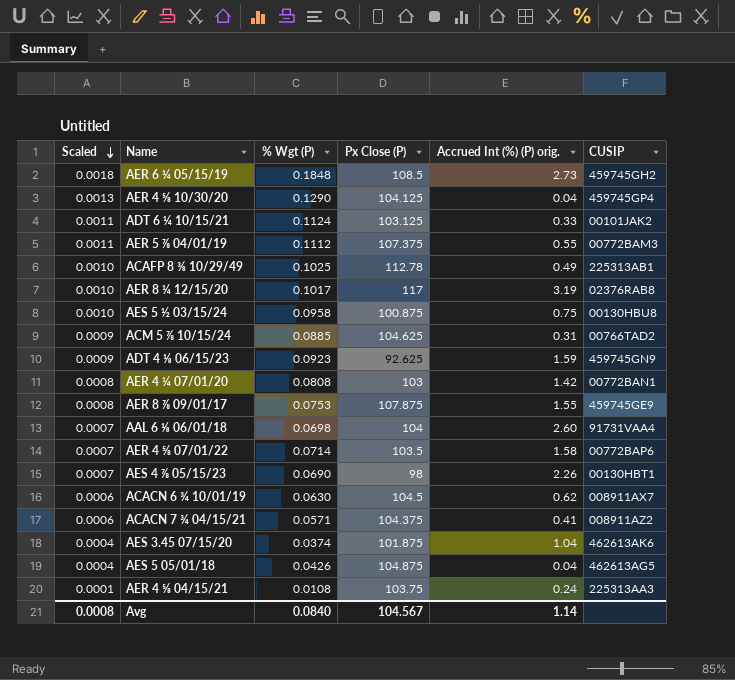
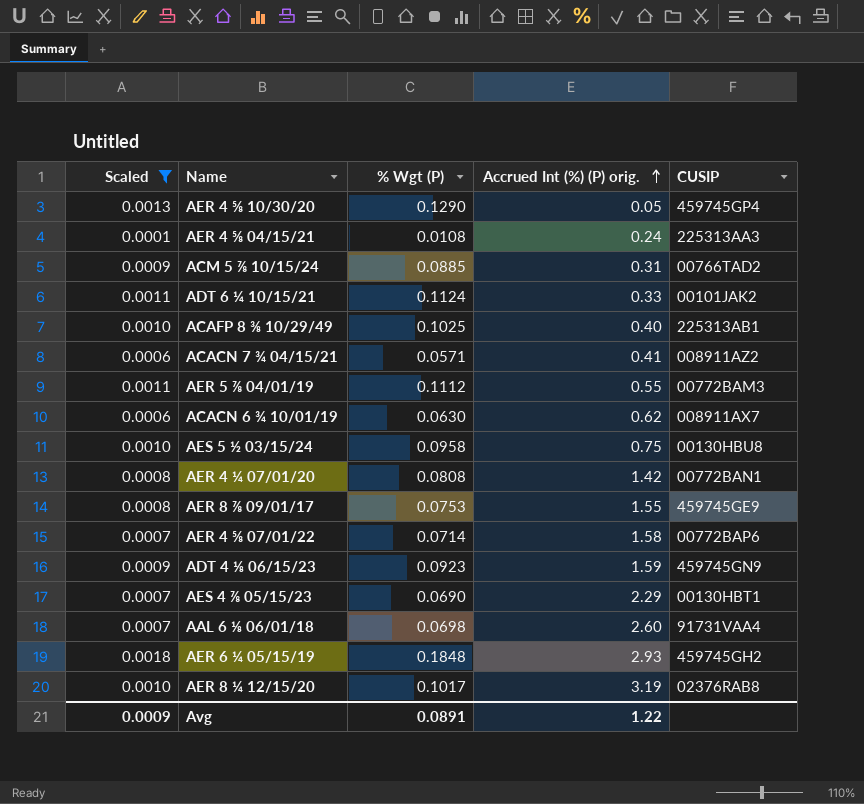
filter: none -> Scaled != 0.0004
row order: Scaled descending -> Accrued Int (%) (P) orig. ascending
column Px Close (P) | position: 4 -> none
AER 4 ⅝ 10/30/20 | Accrued Int (%) (P) orig.: 0.04 -> 0.05
ACAFP 8 ⅜ 10/29/49 | Accrued Int (%) (P) orig.: 0.49 -> 0.40
AES 4 ⅞ 05/15/23 | Accrued Int (%) (P) orig.: 2.26 -> 2.29
AER 6 ¼ 05/15/19 | Accrued Int (%) (P) orig.: 2.73 -> 2.93
Avg | Scaled: 0.0008 -> 0.0009
Avg | % Wgt (P): 0.0840 -> 0.0891
Avg | Accrued Int (%) (P) orig.: 1.14 -> 1.22

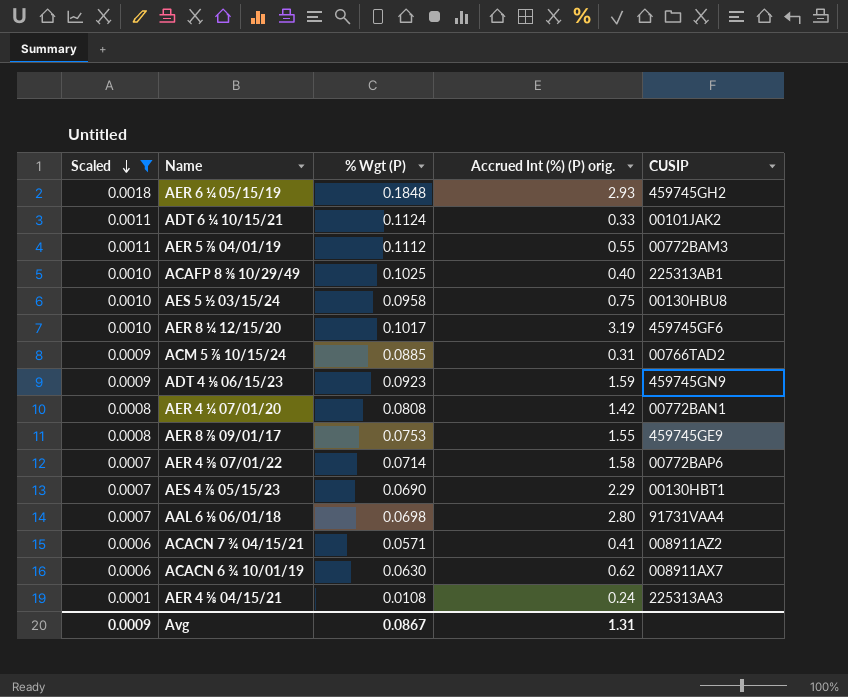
row order: Accrued Int (%) (P) orig. ascending -> Scaled descending
row AER 4 ⅝ 10/30/20: 0.0013 | 0.1290 | 0.05 | 459745GP4 -> none
AER 8 ¼ 12/15/20 | CUSIP: 02376RAB8 -> 459745GF6
AAL 6 ⅛ 06/01/18 | Accrued Int (%) (P) orig.: 2.60 -> 2.80
Avg | % Wgt (P): 0.0891 -> 0.0867
Avg | Accrued Int (%) (P) orig.: 1.22 -> 1.31

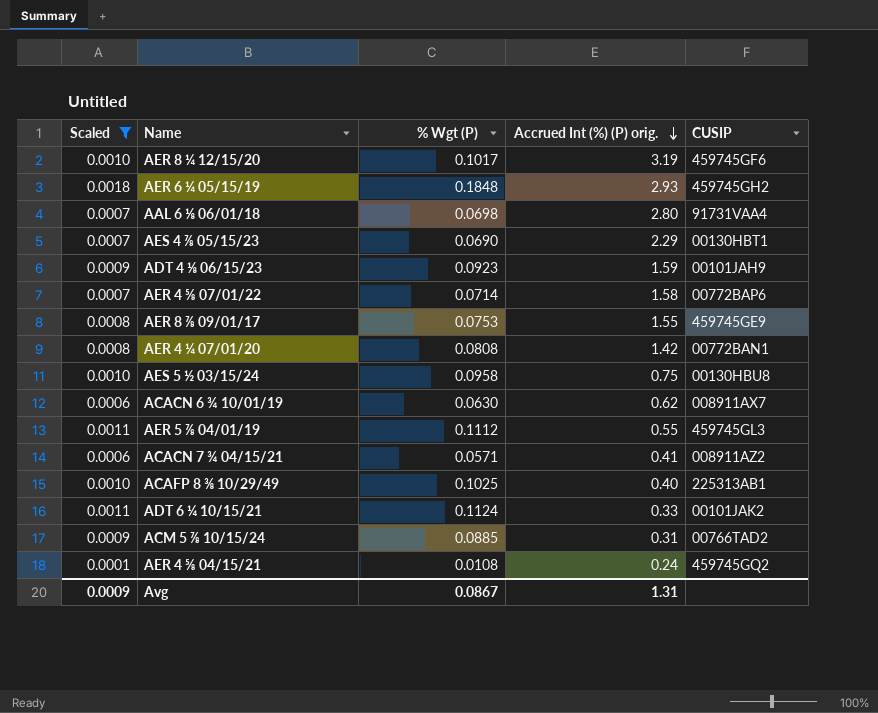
row order: Scaled descending -> Accrued Int (%) (P) orig. descending
ADT 4 ⅛ 06/15/23 | CUSIP: 459745GN9 -> 00101JAH9
AER 5 ⅞ 04/01/19 | CUSIP: 00772BAM3 -> 459745GL3
AER 4 ⅝ 04/15/21 | CUSIP: 225313AA3 -> 459745GQ2

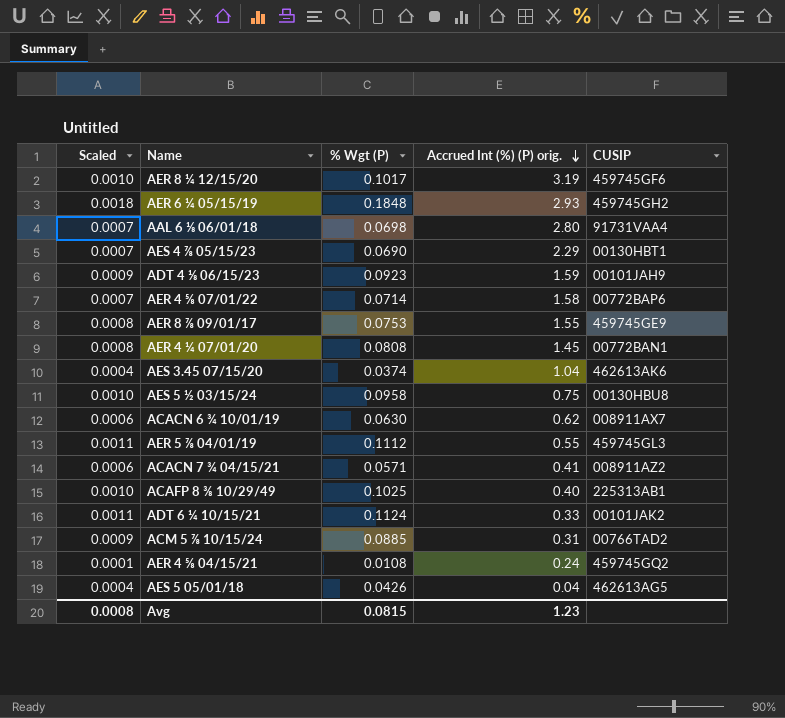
filter: Scaled != 0.0004 -> none
AER 4 ¼ 07/01/20 | Accrued Int (%) (P) orig.: 1.42 -> 1.45
Avg | Scaled: 0.0009 -> 0.0008
Avg | % Wgt (P): 0.0867 -> 0.0815
Avg | Accrued Int (%) (P) orig.: 1.31 -> 1.23

